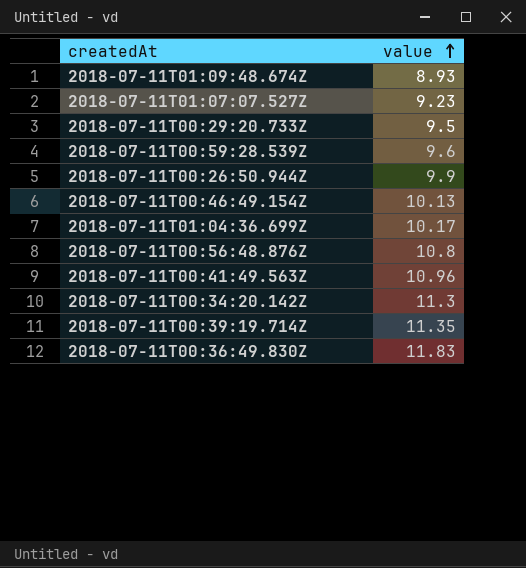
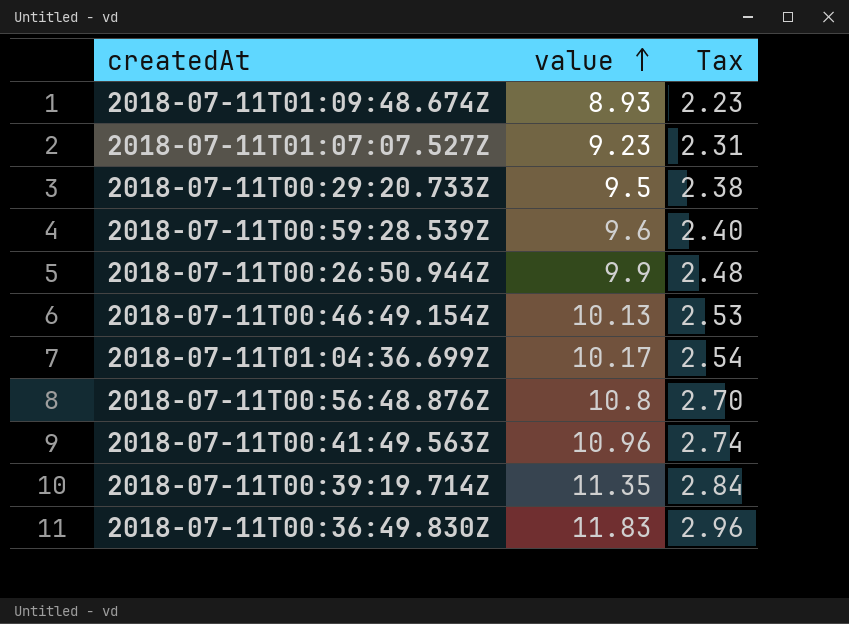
column Tax | formula: none -> [value] * 0.25
row 2018-07-11T00:34:20.142Z: 11.3 -> none

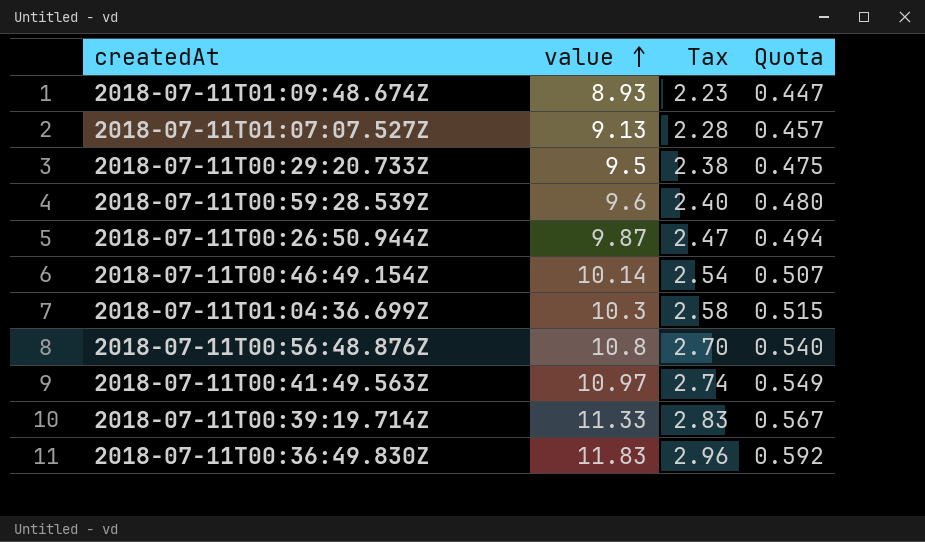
column Quota | formula: none -> [value] * 0.05
2018-07-11T01:07:07.527Z | value: 9.23 -> 9.13
2018-07-11T01:07:07.527Z | Tax: 2.31 -> 2.28
2018-07-11T00:26:50.944Z | value: 9.9 -> 9.87
2018-07-11T00:26:50.944Z | Tax: 2.48 -> 2.47
2018-07-11T00:46:49.154Z | value: 10.13 -> 10.14
2018-07-11T00:46:49.154Z | Tax: 2.53 -> 2.54
2018-07-11T01:04:36.699Z | value: 10.17 -> 10.3
2018-07-11T01:04:36.699Z | Tax: 2.54 -> 2.58
2018-07-11T00:41:49.563Z | value: 10.96 -> 10.97
2018-07-11T00:39:19.714Z | value: 11.35 -> 11.33
2018-07-11T00:39:19.714Z | Tax: 2.84 -> 2.83

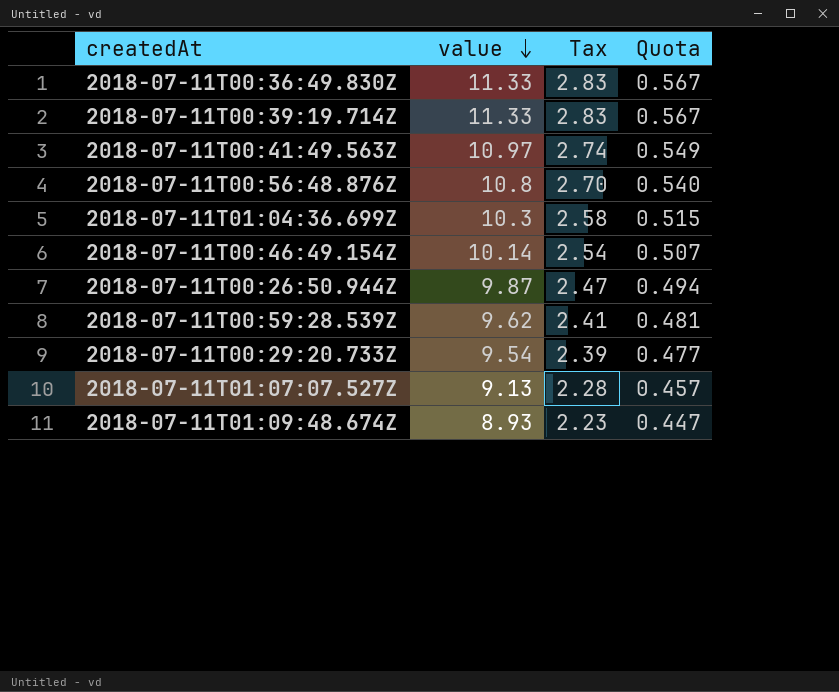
row order: value ascending -> value descending
2018-07-11T00:36:49.830Z | value: 11.83 -> 11.33
2018-07-11T00:36:49.830Z | Tax: 2.96 -> 2.83
2018-07-11T00:36:49.830Z | Quota: 0.592 -> 0.567
2018-07-11T00:59:28.539Z | value: 9.6 -> 9.62
2018-07-11T00:59:28.539Z | Tax: 2.40 -> 2.41
2018-07-11T00:59:28.539Z | Quota: 0.480 -> 0.481
2018-07-11T00:29:20.733Z | value: 9.5 -> 9.54
2018-07-11T00:29:20.733Z | Tax: 2.38 -> 2.39
2018-07-11T00:29:20.733Z | Quota: 0.475 -> 0.477

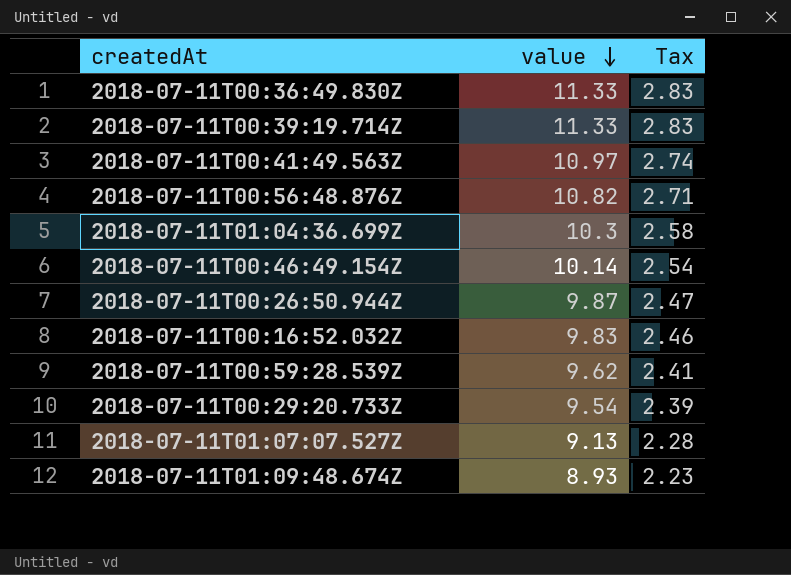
column Quota | formula: [value] * 0.05 -> none
2018-07-11T00:56:48.876Z | value: 10.8 -> 10.82
2018-07-11T00:56:48.876Z | Tax: 2.70 -> 2.71
row 2018-07-11T00:16:52.032Z: none -> 9.83 | 2.46

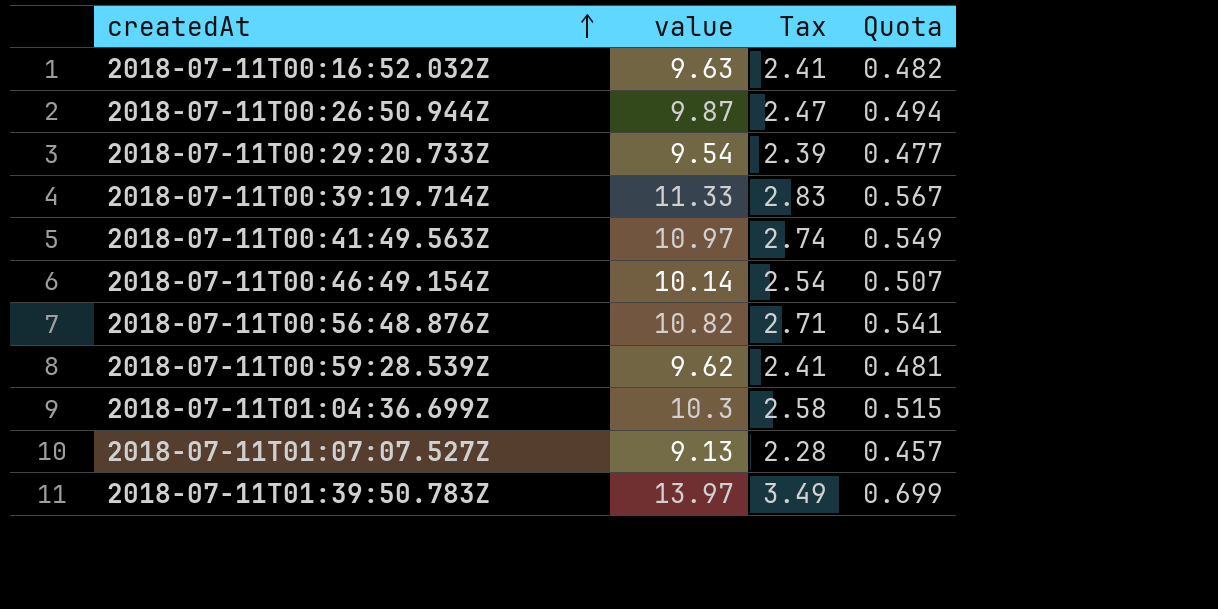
row order: value descending -> createdAt ascending
column Quota | formula: none -> [value] * 0.05
row 2018-07-11T00:36:49.830Z: 11.33 | 2.83 -> none
row 2018-07-11T01:09:48.674Z: 8.93 | 2.23 -> none
2018-07-11T00:16:52.032Z | value: 9.83 -> 9.63
2018-07-11T00:16:52.032Z | Tax: 2.46 -> 2.41
row 2018-07-11T01:39:50.783Z: none -> 13.97 | 3.49 | 0.699

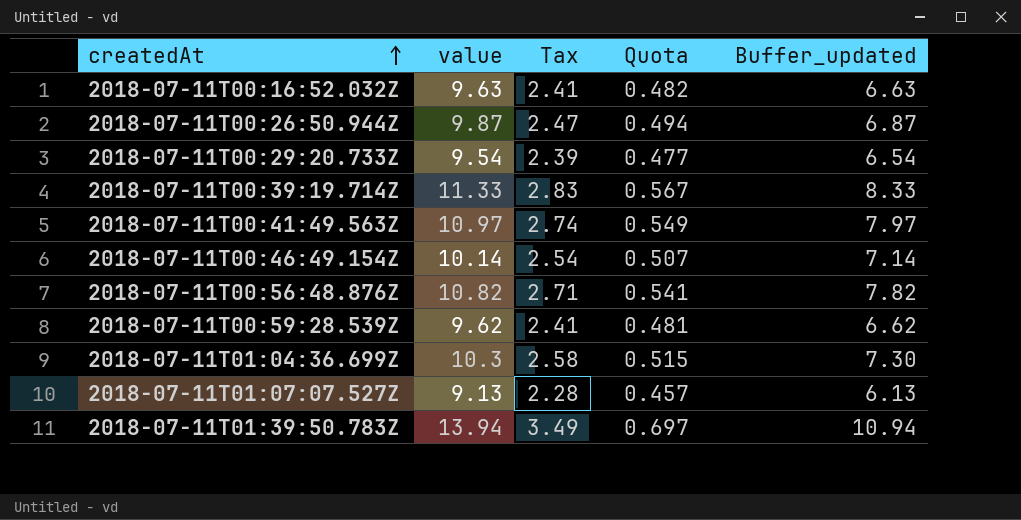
column Buffer_updated | formula: none -> [value] - 3
2018-07-11T01:39:50.783Z | value: 13.97 -> 13.94
2018-07-11T01:39:50.783Z | Quota: 0.699 -> 0.697

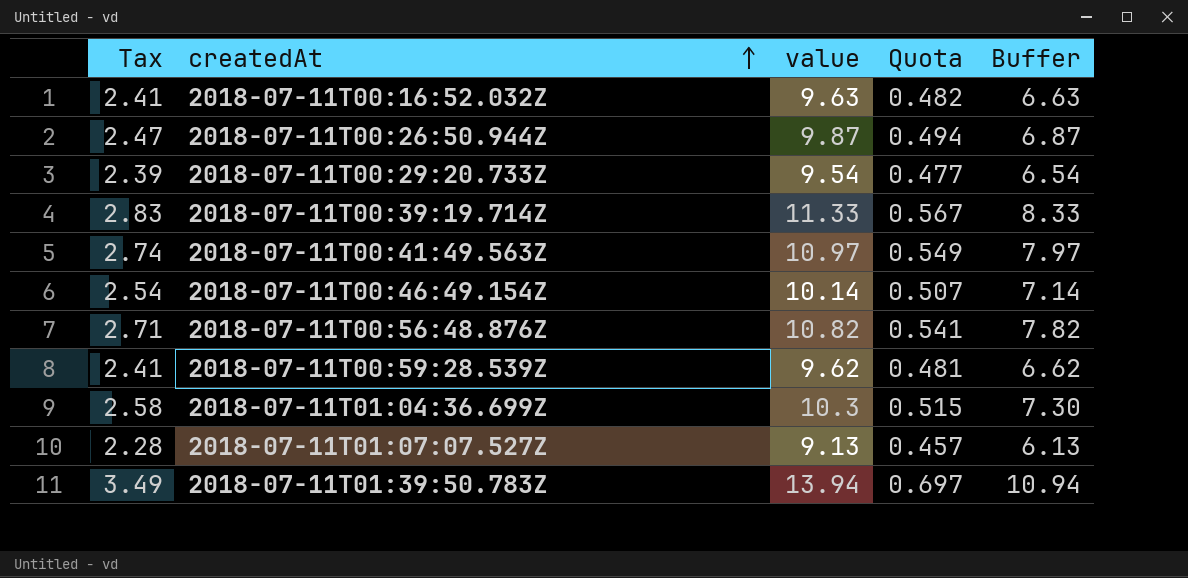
column Tax | position: 3 -> 1
column name: Buffer_updated -> Buffer

